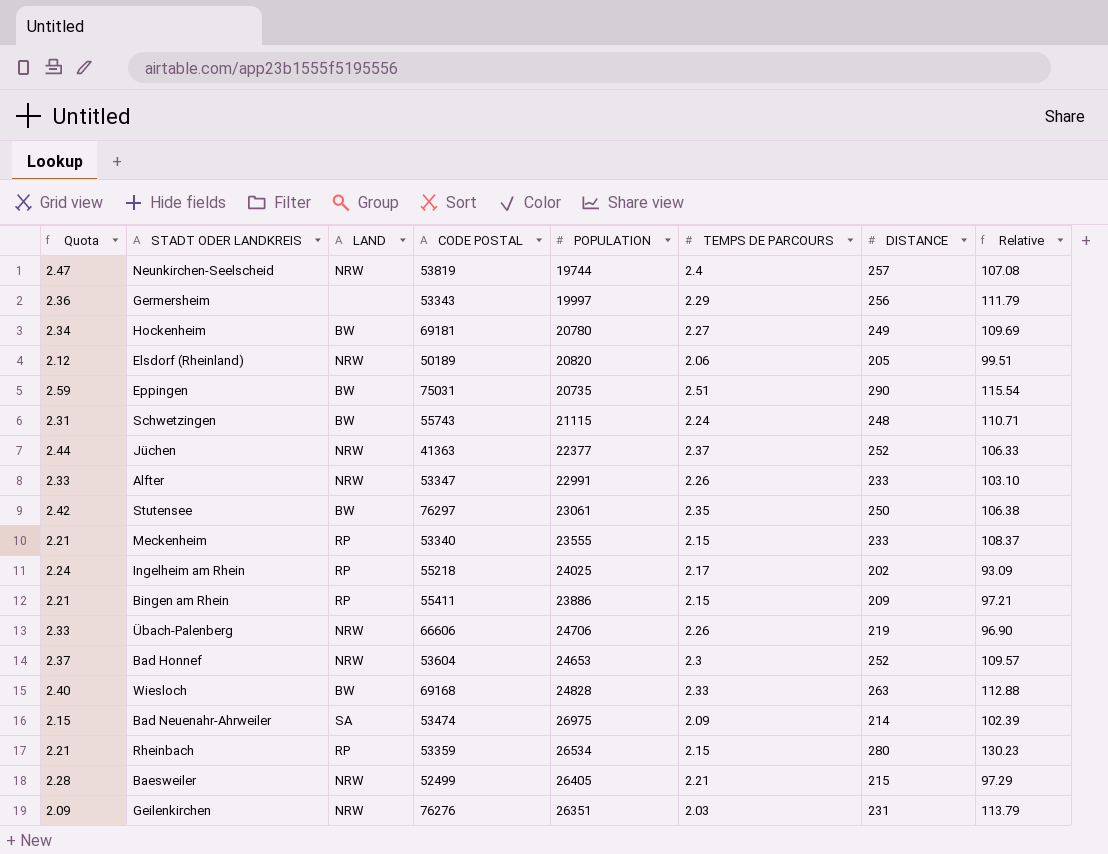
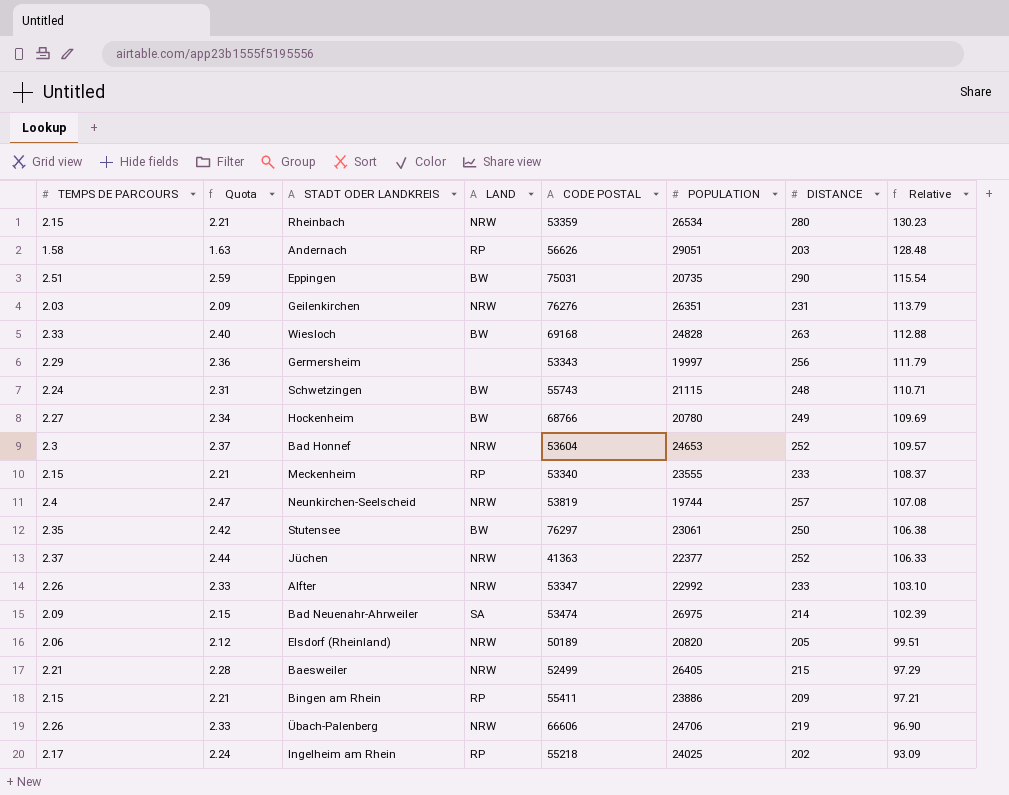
row order: none -> Relative descending
column TEMPS DE PARCOURS | position: 6 -> 1
Rheinbach | LAND: RP -> NRW
row Andernach: none -> 1.58 | 1.63 | RP | 56626 | 29051 | 203 | 128.48
Hockenheim | CODE POSTAL: 69181 -> 68766
Alfter | POPULATION: 22991 -> 22992

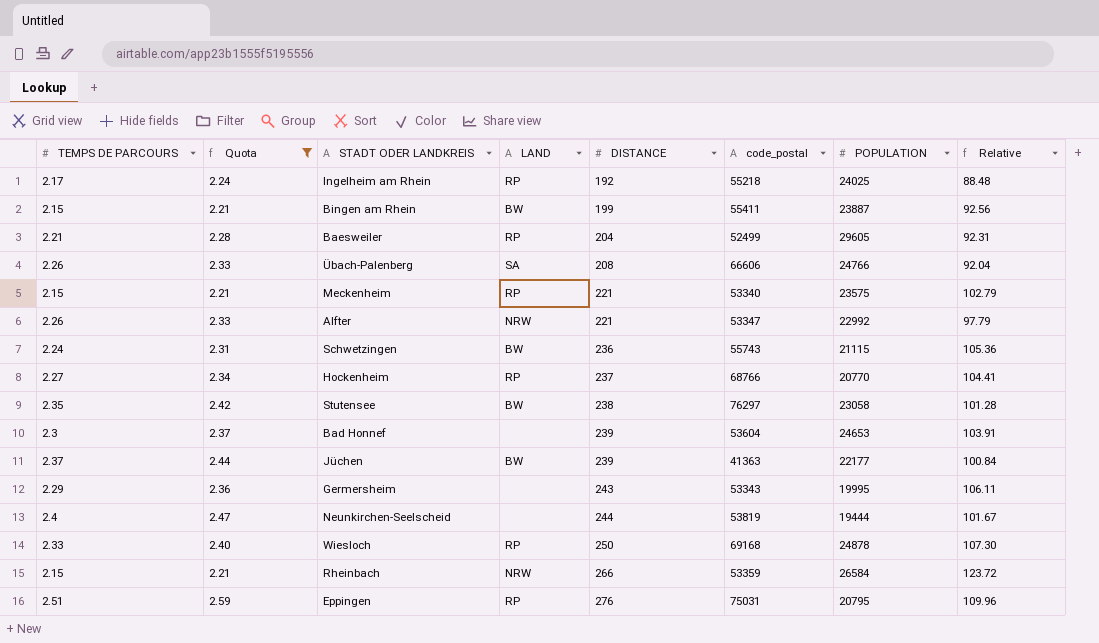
filter: none -> Quota >= 2.21
row order: Relative descending -> DISTANCE ascending
column DISTANCE | position: 7 -> 5
column name: CODE POSTAL -> code_postal
Ingelheim am Rhein | DISTANCE: 202 -> 192
Ingelheim am Rhein | Relative: 93.09 -> 88.48
Bingen am Rhein | LAND: RP -> BW
Bingen am Rhein | DISTANCE: 209 -> 199
Bingen am Rhein | POPULATION: 23886 -> 23887
Bingen am Rhein | Relative: 97.21 -> 92.56
Baesweiler | LAND: NRW -> RP
Baesweiler | DISTANCE: 215 -> 204
Baesweiler | POPULATION: 26405 -> 29605
Baesweiler | Relative: 97.29 -> 92.31
Übach-Palenberg | LAND: NRW -> SA
Übach-Palenberg | DISTANCE: 219 -> 208
Übach-Palenberg | POPULATION: 24706 -> 24766
Übach-Palenberg | Relative: 96.90 -> 92.04
Meckenheim | DISTANCE: 233 -> 221
Meckenheim | POPULATION: 23555 -> 23575
Meckenheim | Relative: 108.37 -> 102.79
Alfter | DISTANCE: 233 -> 221
Alfter | Relative: 103.10 -> 97.79
Schwetzingen | DISTANCE: 248 -> 236
Schwetzingen | Relative: 110.71 -> 105.36
Hockenheim | LAND: BW -> RP
Hockenheim | DISTANCE: 249 -> 237
Hockenheim | POPULATION: 20780 -> 20770
Hockenheim | Relative: 109.69 -> 104.41
Stutensee | DISTANCE: 250 -> 238
Stutensee | POPULATION: 23061 -> 23058
Stutensee | Relative: 106.38 -> 101.28
Bad Honnef | LAND: NRW -> none
Bad Honnef | DISTANCE: 252 -> 239
Bad Honnef | Relative: 109.57 -> 103.91
Jüchen | LAND: NRW -> BW
Jüchen | DISTANCE: 252 -> 239
Jüchen | POPULATION: 22377 -> 22177
Jüchen | Relative: 106.33 -> 100.84
Germersheim | DISTANCE: 256 -> 243
Germersheim | POPULATION: 19997 -> 19995
Germersheim | Relative: 111.79 -> 106.11
Neunkirchen-Seelscheid | LAND: NRW -> none
Neunkirchen-Seelscheid | DISTANCE: 257 -> 244
Neunkirchen-Seelscheid | POPULATION: 19744 -> 19444
Neunkirchen-Seelscheid | Relative: 107.08 -> 101.67
Wiesloch | LAND: BW -> RP
Wiesloch | DISTANCE: 263 -> 250
Wiesloch | POPULATION: 24828 -> 24878
Wiesloch | Relative: 112.88 -> 107.30
Rheinbach | DISTANCE: 280 -> 266
Rheinbach | POPULATION: 26534 -> 26584
Rheinbach | Relative: 130.23 -> 123.72
Eppingen | LAND: BW -> RP
Eppingen | DISTANCE: 290 -> 276
Eppingen | POPULATION: 20735 -> 20795
Eppingen | Relative: 115.54 -> 109.96

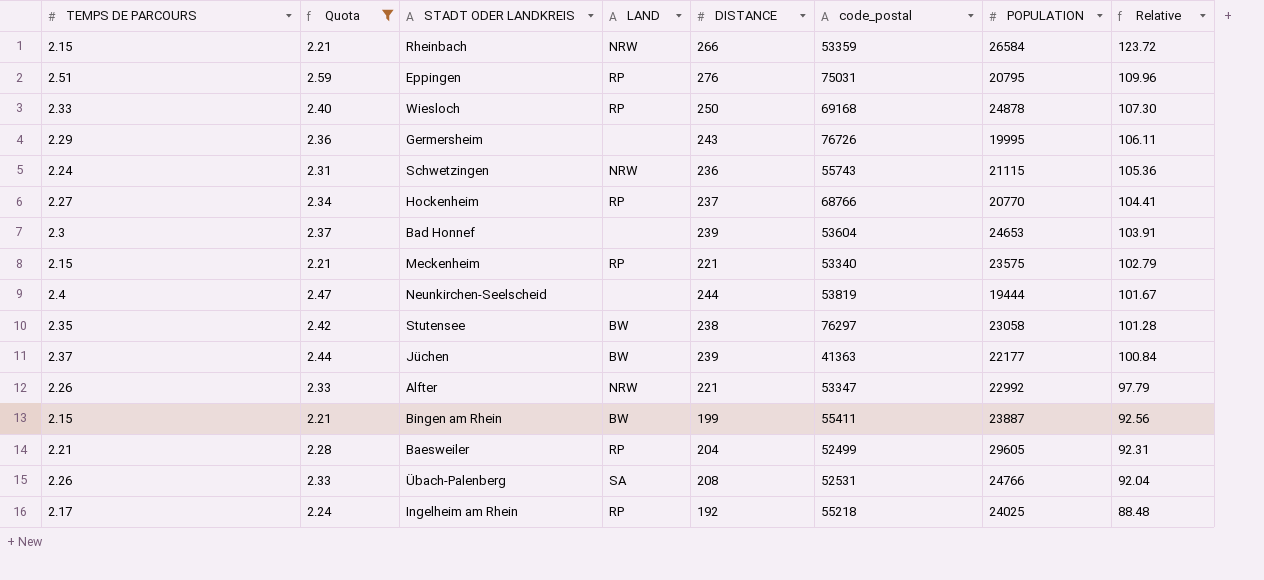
row order: DISTANCE ascending -> Relative descending
Germersheim | code_postal: 53343 -> 76726
Schwetzingen | LAND: BW -> NRW
Übach-Palenberg | code_postal: 66606 -> 52531

